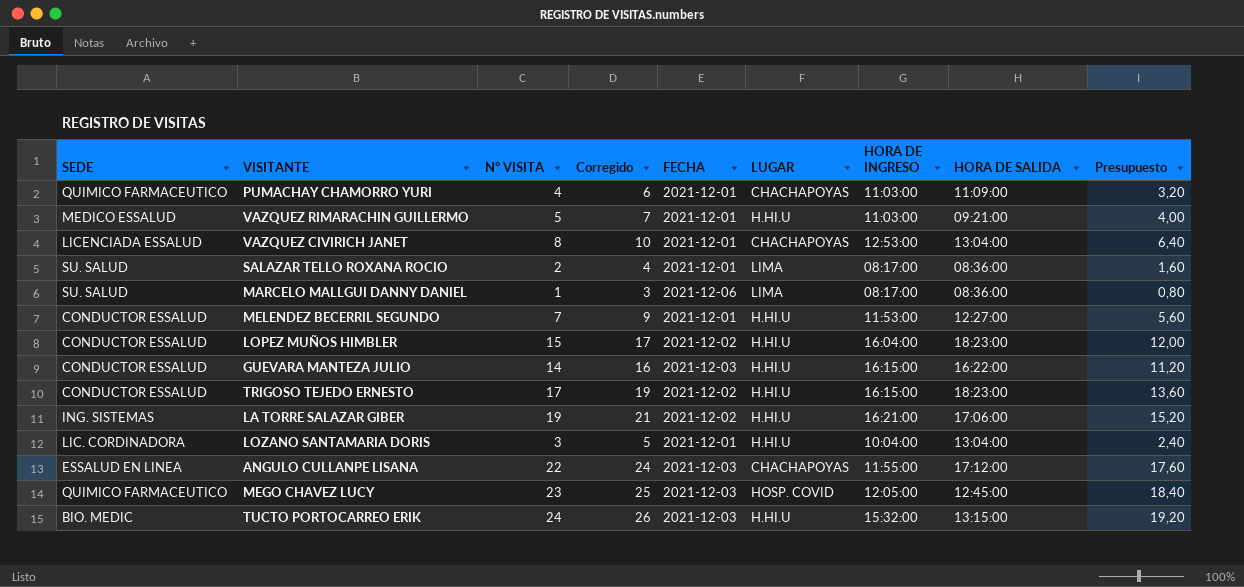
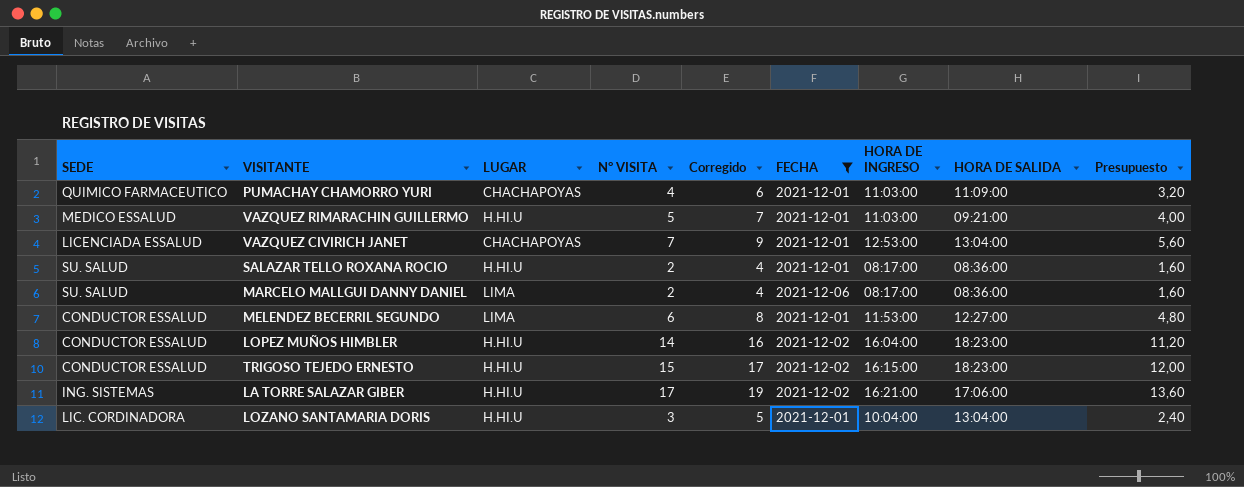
filter: none -> FECHA != 2021-12-03
column LUGAR | position: 6 -> 3
VAZQUEZ CIVIRICH JANET | N° VISITA: 8 -> 7
VAZQUEZ CIVIRICH JANET | Corregido: 10 -> 9
VAZQUEZ CIVIRICH JANET | Presupuesto: 6,40 -> 5,60
SALAZAR TELLO ROXANA ROCIO | LUGAR: LIMA -> H.HI.U
MARCELO MALLGUI DANNY DANIEL | N° VISITA: 1 -> 2
MARCELO MALLGUI DANNY DANIEL | Corregido: 3 -> 4
MARCELO MALLGUI DANNY DANIEL | Presupuesto: 0,80 -> 1,60
MELENDEZ BECERRIL SEGUNDO | LUGAR: H.HI.U -> LIMA
MELENDEZ BECERRIL SEGUNDO | N° VISITA: 7 -> 6
MELENDEZ BECERRIL SEGUNDO | Corregido: 9 -> 8
MELENDEZ BECERRIL SEGUNDO | Presupuesto: 5,60 -> 4,80
LOPEZ MUÑOS HIMBLER | N° VISITA: 15 -> 14
LOPEZ MUÑOS HIMBLER | Corregido: 17 -> 16
LOPEZ MUÑOS HIMBLER | Presupuesto: 12,00 -> 11,20
TRIGOSO TEJEDO ERNESTO | N° VISITA: 17 -> 15
TRIGOSO TEJEDO ERNESTO | Corregido: 19 -> 17
TRIGOSO TEJEDO ERNESTO | Presupuesto: 13,60 -> 12,00
LA TORRE SALAZAR GIBER | N° VISITA: 19 -> 17
LA TORRE SALAZAR GIBER | Corregido: 21 -> 19
LA TORRE SALAZAR GIBER | Presupuesto: 15,20 -> 13,60

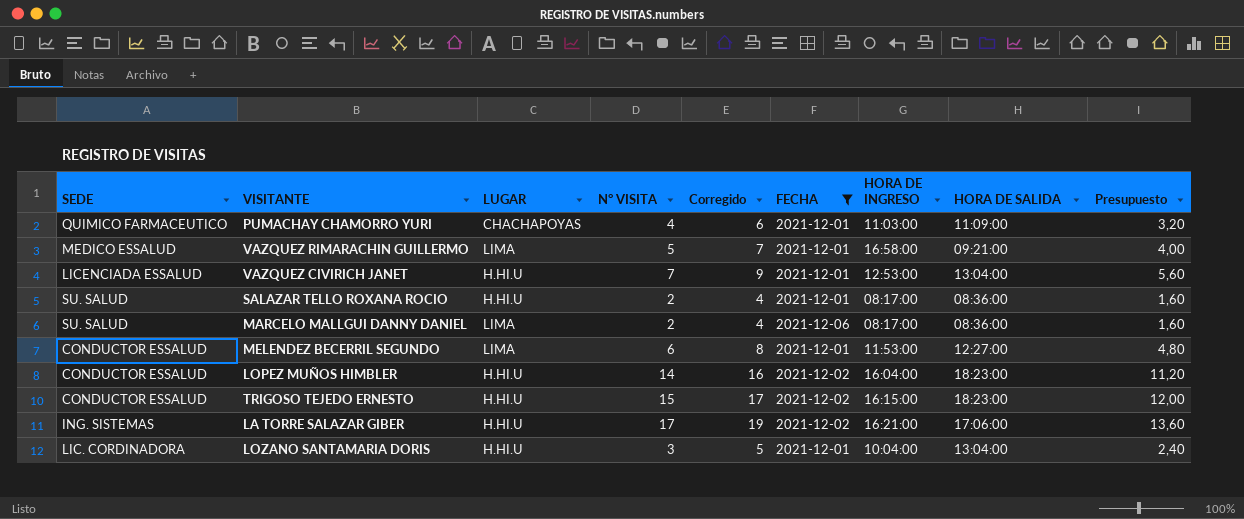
VAZQUEZ RIMARACHIN GUILLERMO | LUGAR: H.HI.U -> LIMA
VAZQUEZ RIMARACHIN GUILLERMO | HORA DE INGRESO: 11:03:00 -> 16:58:00
VAZQUEZ CIVIRICH JANET | LUGAR: CHACHAPOYAS -> H.HI.U

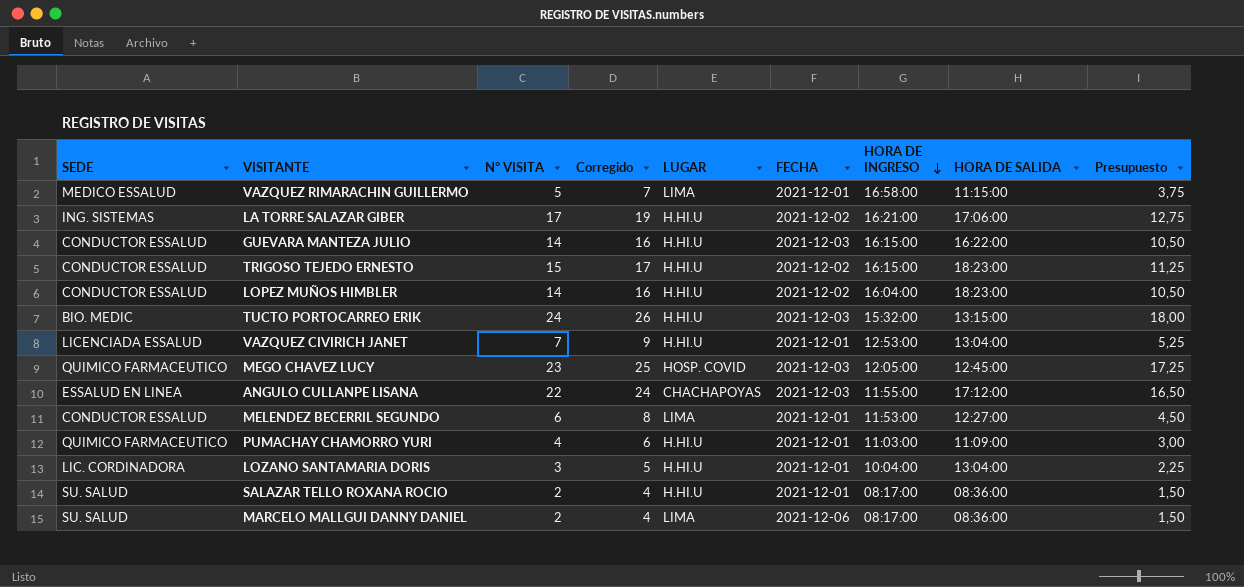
filter: FECHA != 2021-12-03 -> none
row order: none -> HORA DE INGRESO descending
column LUGAR | position: 3 -> 5
column Presupuesto | formula: [N° VISITA] * 0,8 -> [N° VISITA] * 0,75
VAZQUEZ RIMARACHIN GUILLERMO | HORA DE SALIDA: 09:21:00 -> 11:15:00
PUMACHAY CHAMORRO YURI | LUGAR: CHACHAPOYAS -> H.HI.U

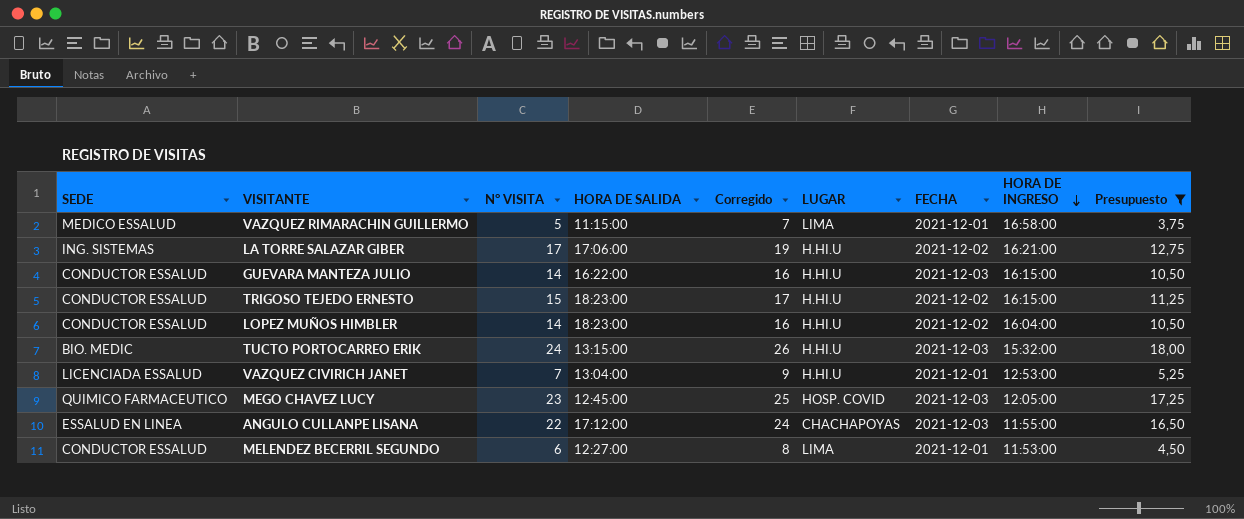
filter: none -> Presupuesto >= 3,75
column HORA DE SALIDA | position: 8 -> 4

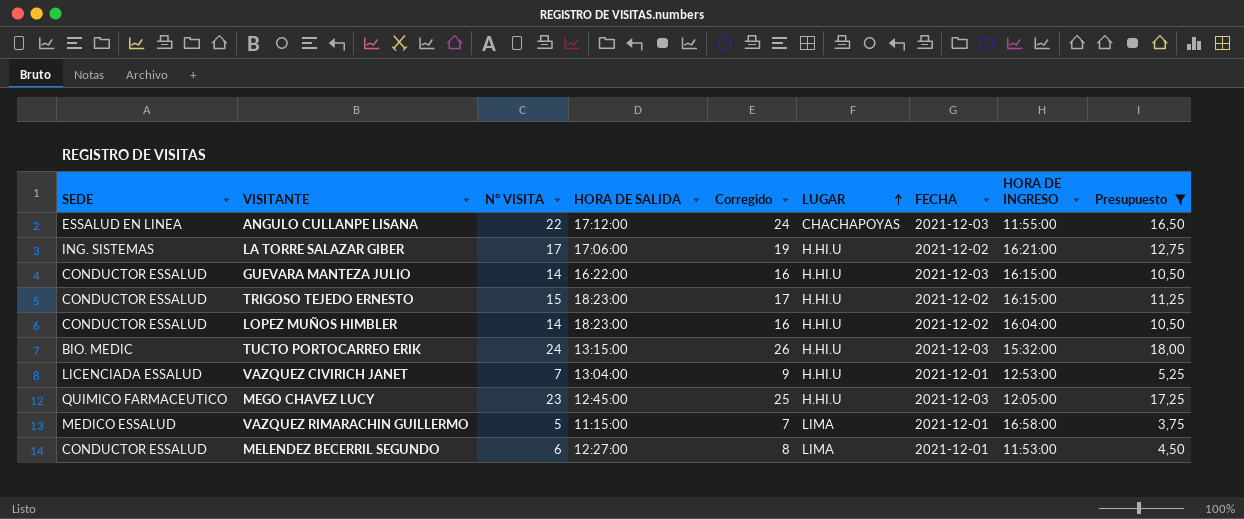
row order: HORA DE INGRESO descending -> LUGAR ascending
MEGO CHAVEZ LUCY | LUGAR: HOSP. COVID -> H.HI.U

